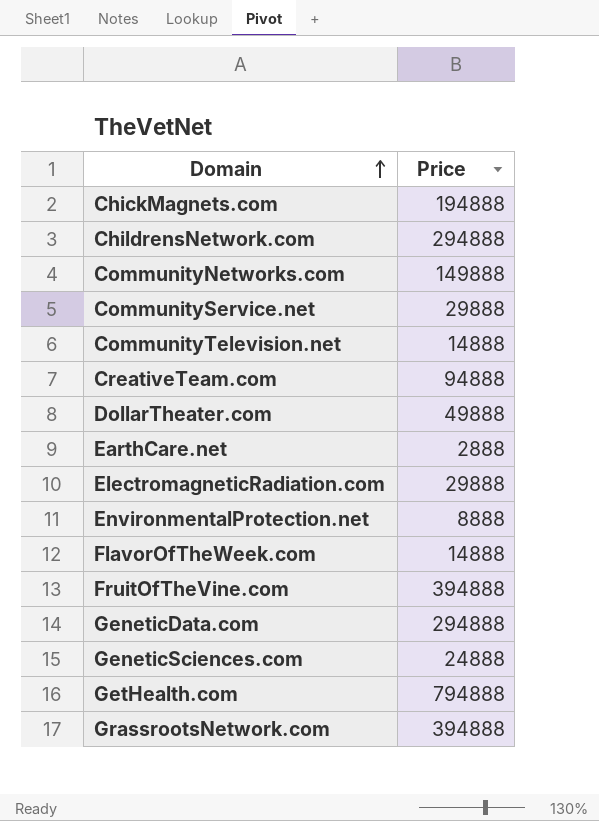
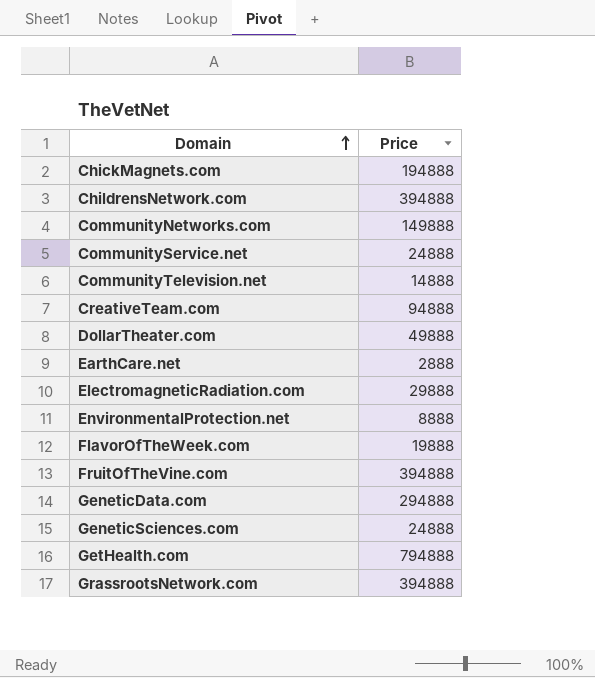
ChildrensNetwork.com | Price: 294888 -> 394888
CommunityService.net | Price: 29888 -> 24888
FlavorOfTheWeek.com | Price: 14888 -> 19888

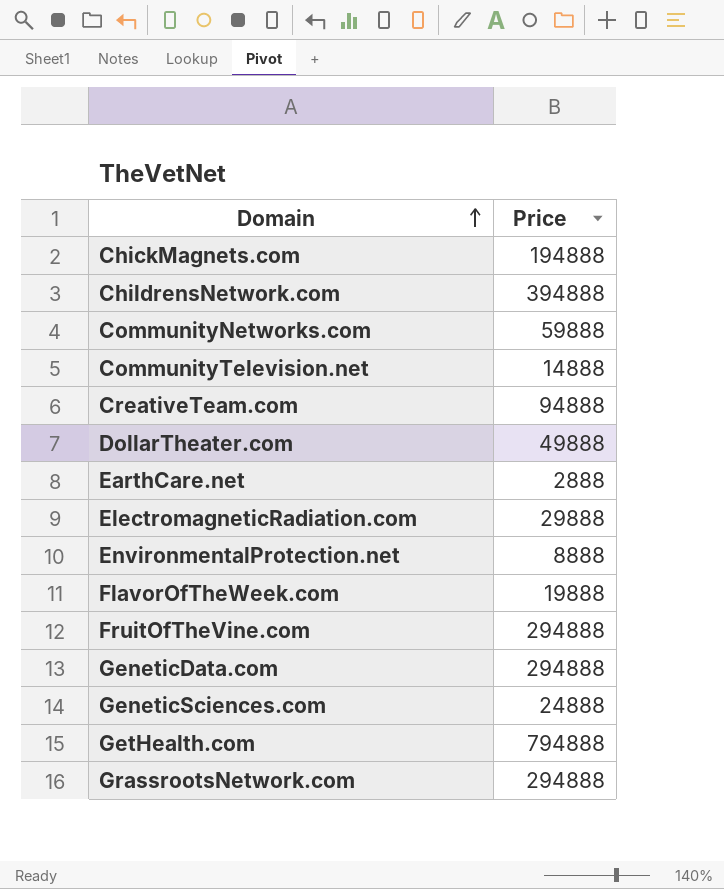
row CommunityService.net: 24888 -> none
CommunityNetworks.com | Price: 149888 -> 59888
FruitOfTheVine.com | Price: 394888 -> 294888
GrassrootsNetwork.com | Price: 394888 -> 294888

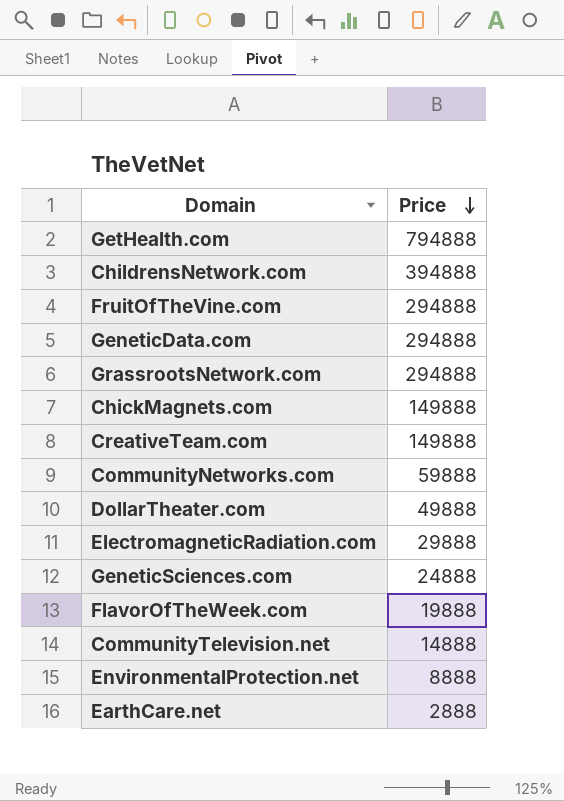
row order: Domain ascending -> Price descending
ChickMagnets.com | Price: 194888 -> 149888
CreativeTeam.com | Price: 94888 -> 149888

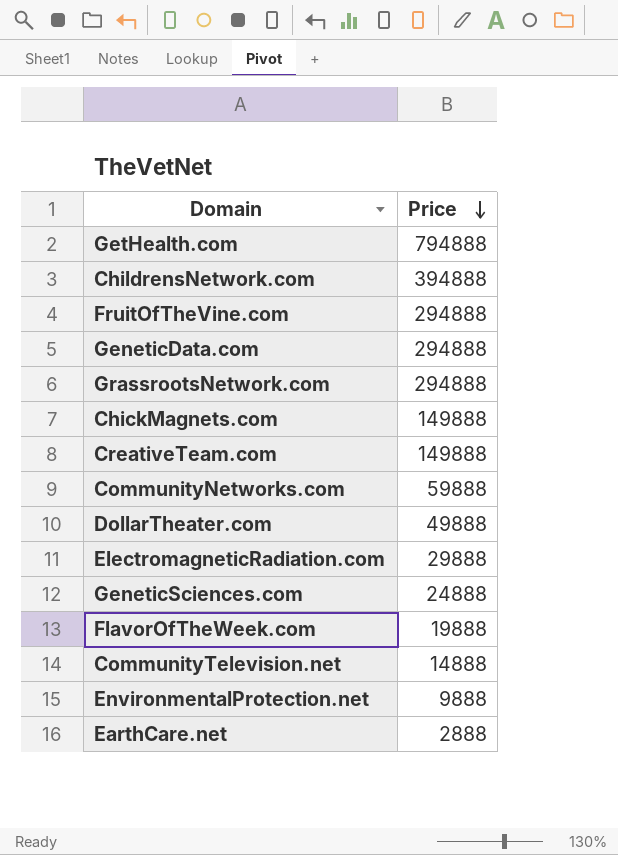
EnvironmentalProtection.net | Price: 8888 -> 9888

